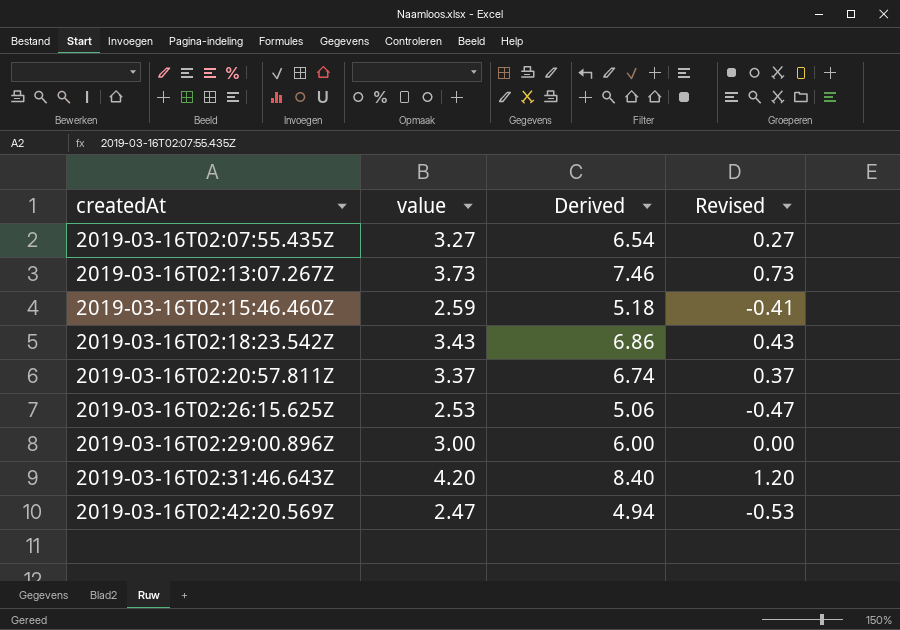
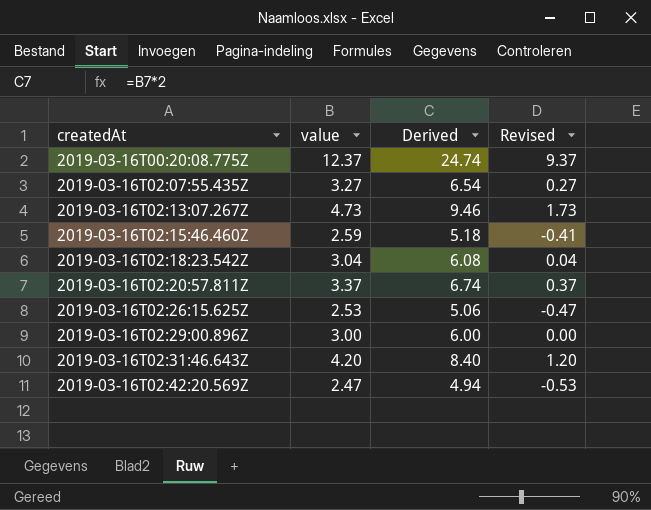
row 2019-03-16T00:20:08.775Z: none -> 12.37 | 24.74 | 9.37
2019-03-16T02:13:07.267Z | value: 3.73 -> 4.73
2019-03-16T02:13:07.267Z | Derived: 7.46 -> 9.46
2019-03-16T02:13:07.267Z | Revised: 0.73 -> 1.73
2019-03-16T02:18:23.542Z | value: 3.43 -> 3.04
2019-03-16T02:18:23.542Z | Derived: 6.86 -> 6.08
2019-03-16T02:18:23.542Z | Revised: 0.43 -> 0.04

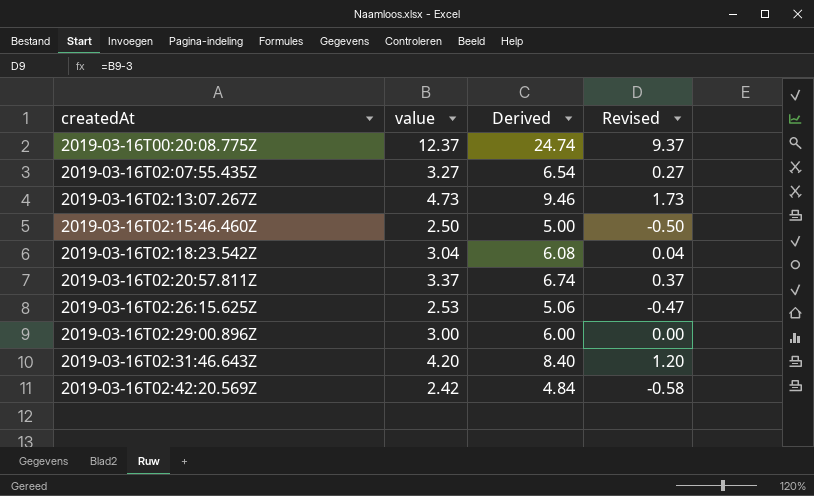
2019-03-16T02:15:46.460Z | value: 2.59 -> 2.50
2019-03-16T02:15:46.460Z | Derived: 5.18 -> 5.00
2019-03-16T02:15:46.460Z | Revised: -0.41 -> -0.50
2019-03-16T02:42:20.569Z | value: 2.47 -> 2.42
2019-03-16T02:42:20.569Z | Derived: 4.94 -> 4.84
2019-03-16T02:42:20.569Z | Revised: -0.53 -> -0.58

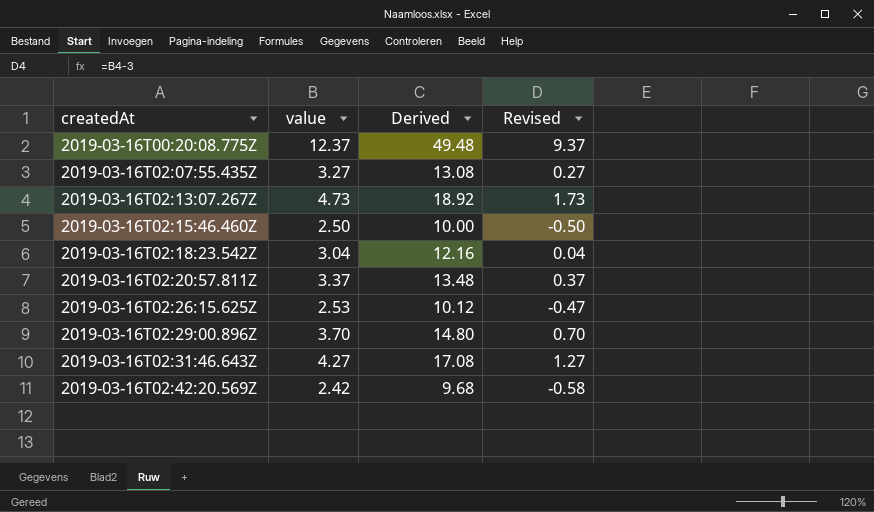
column Derived | formula: [value] * 2 -> [value] * 4
2019-03-16T02:29:00.896Z | value: 3.00 -> 3.70
2019-03-16T02:29:00.896Z | Revised: 0.00 -> 0.70
2019-03-16T02:31:46.643Z | value: 4.20 -> 4.27
2019-03-16T02:31:46.643Z | Revised: 1.20 -> 1.27

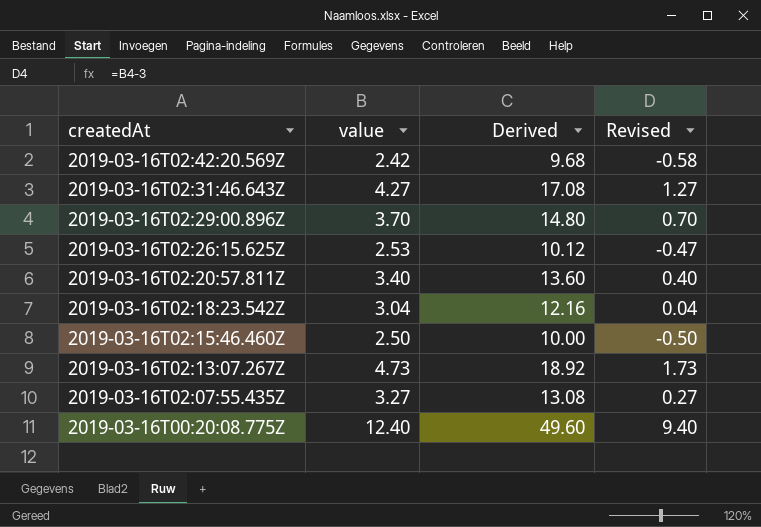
row order: createdAt ascending -> createdAt descending
2019-03-16T02:20:57.811Z | value: 3.37 -> 3.40
2019-03-16T02:20:57.811Z | Derived: 13.48 -> 13.60
2019-03-16T02:20:57.811Z | Revised: 0.37 -> 0.40
2019-03-16T00:20:08.775Z | value: 12.37 -> 12.40
2019-03-16T00:20:08.775Z | Derived: 49.48 -> 49.60
2019-03-16T00:20:08.775Z | Revised: 9.37 -> 9.40

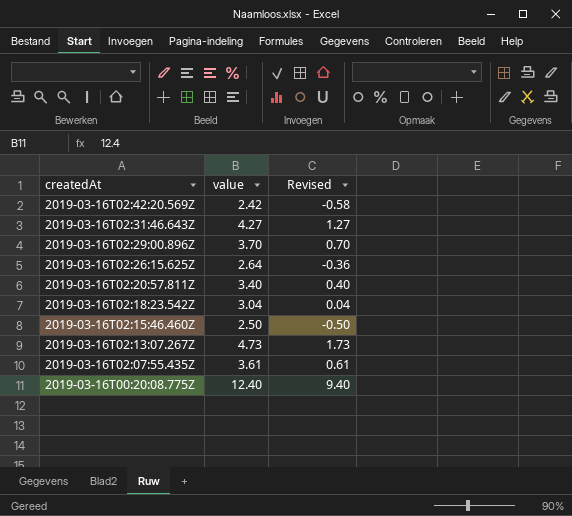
column Derived | formula: [value] * 4 -> none
2019-03-16T02:26:15.625Z | value: 2.53 -> 2.64
2019-03-16T02:26:15.625Z | Revised: -0.47 -> -0.36
2019-03-16T02:07:55.435Z | value: 3.27 -> 3.61
2019-03-16T02:07:55.435Z | Revised: 0.27 -> 0.61

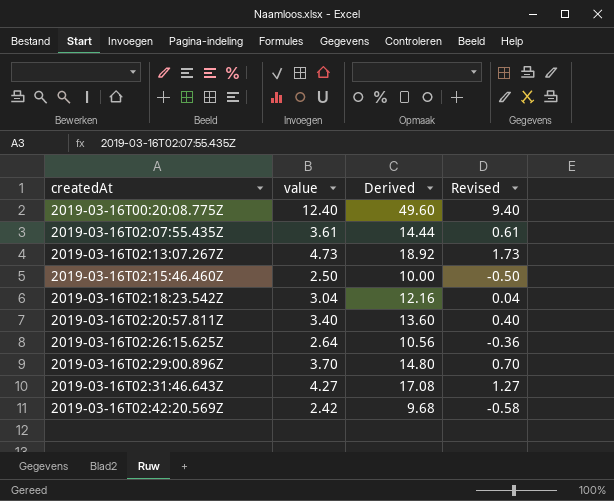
row order: createdAt descending -> createdAt ascending
column Derived | formula: none -> [value] * 4

